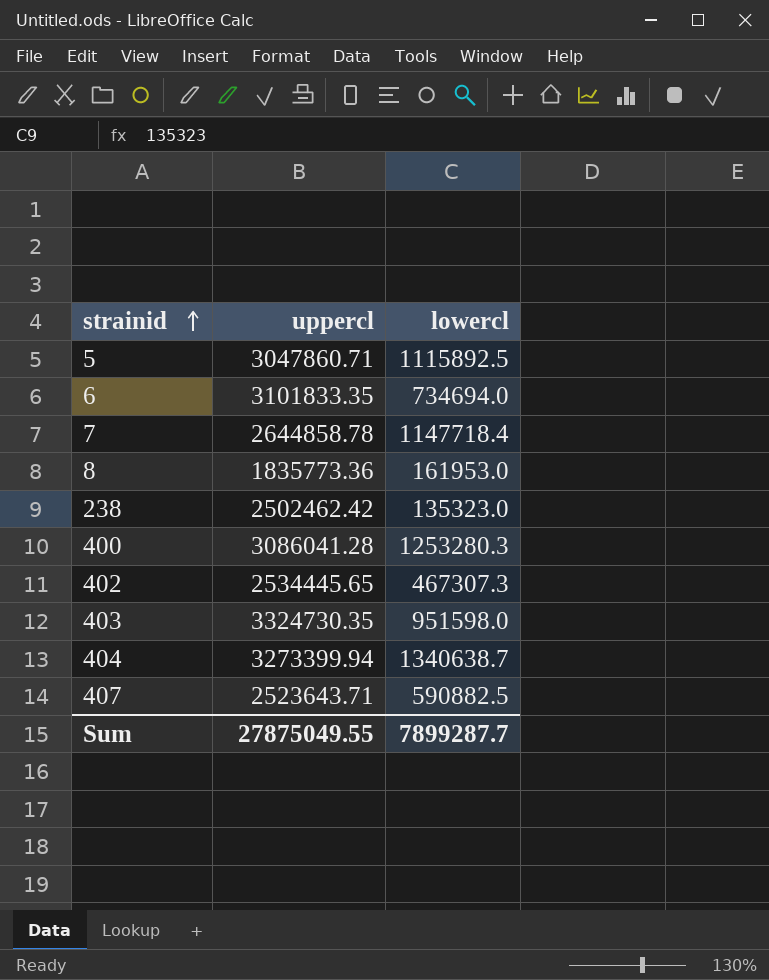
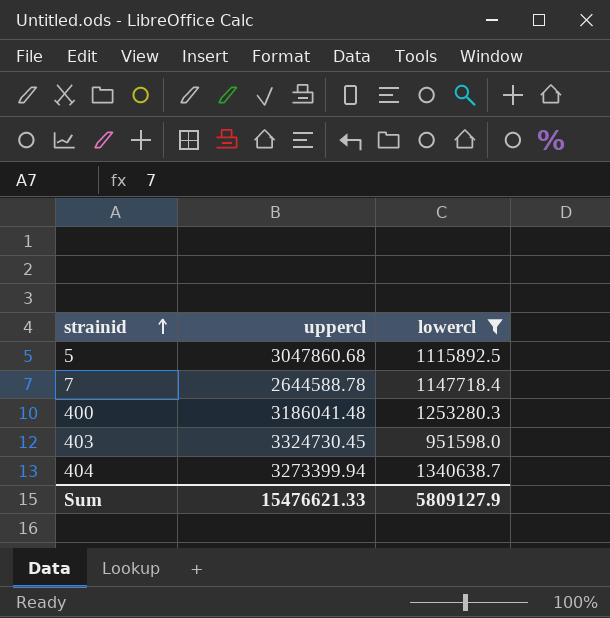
filter: none -> lowercl >= 951598.0
5 | uppercl: 3047860.71 -> 3047860.68
7 | uppercl: 2644858.78 -> 2644588.78
400 | uppercl: 3086041.28 -> 3186041.48
403 | uppercl: 3324730.35 -> 3324730.45
Sum | uppercl: 27875049.55 -> 15476621.33
Sum | lowercl: 7899287.7 -> 5809127.9

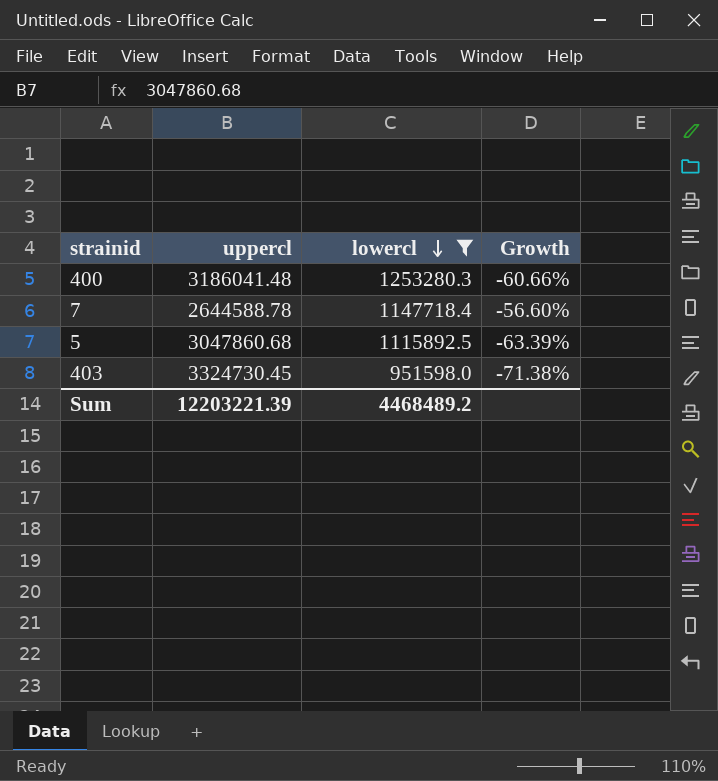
row order: strainid ascending -> lowercl descending
column Growth | formula: none -> ([lowercl] - [uppercl]) / [uppercl]
row 404: 3273399.94 | 1340638.7 -> none
Sum | uppercl: 15476621.33 -> 12203221.39
Sum | lowercl: 5809127.9 -> 4468489.2

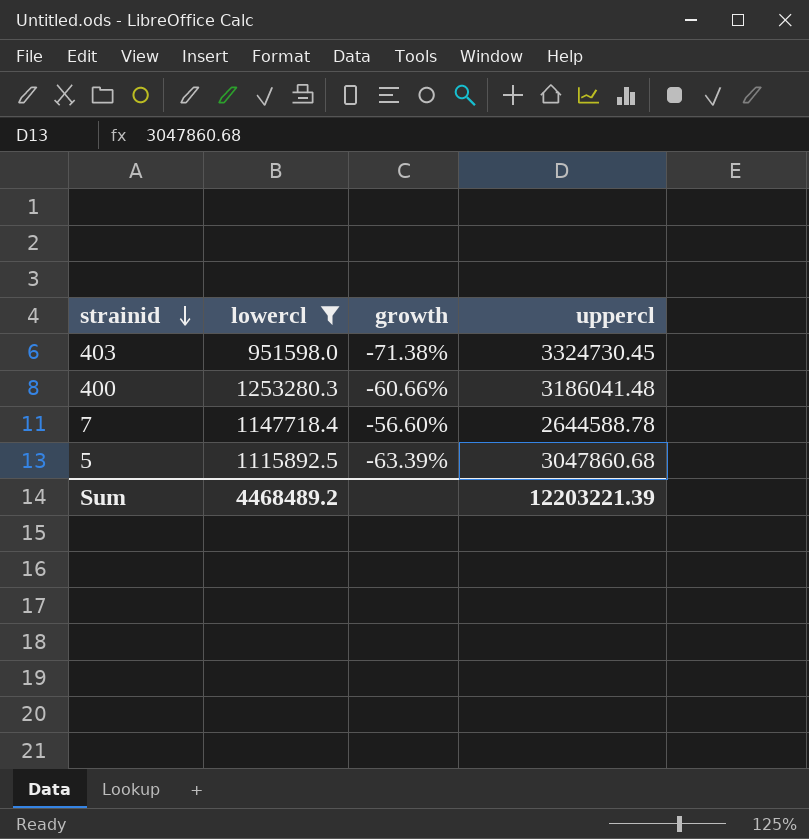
row order: lowercl descending -> strainid descending
column name: Growth -> growth
column uppercl | position: 2 -> 4

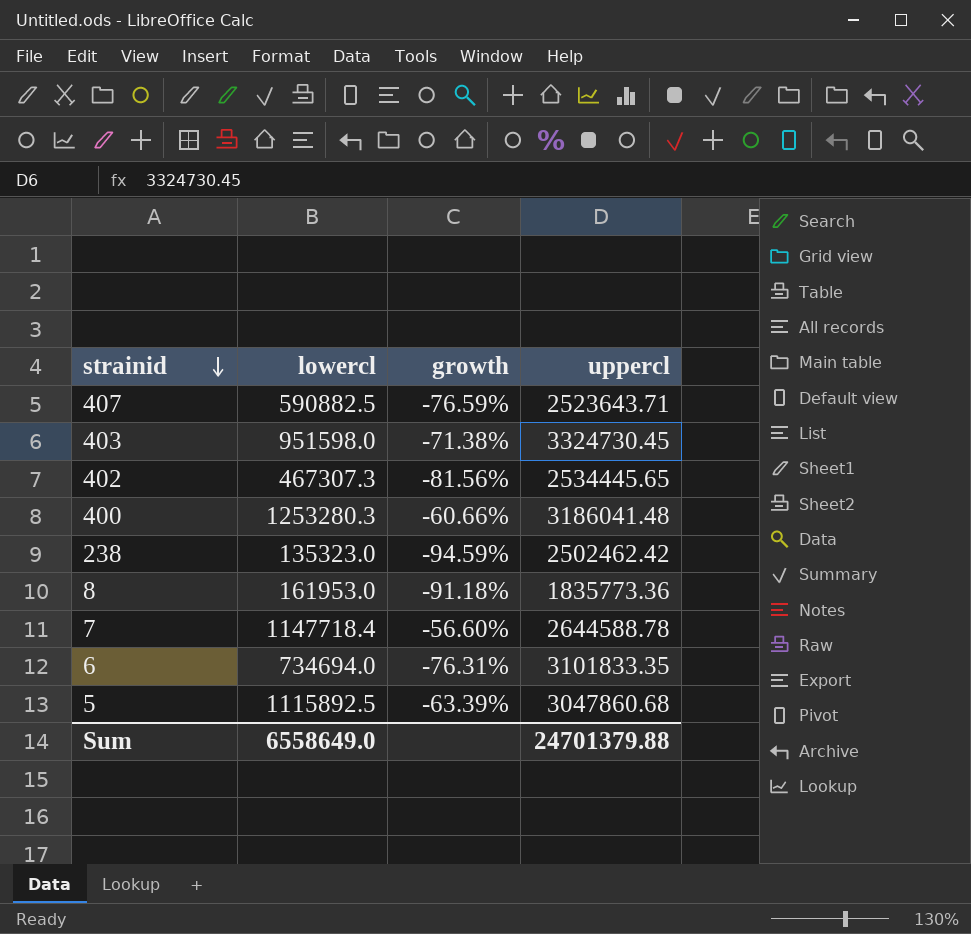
filter: lowercl >= 951598.0 -> none
Sum | lowercl: 4468489.2 -> 6558649.0
Sum | uppercl: 12203221.39 -> 24701379.88

